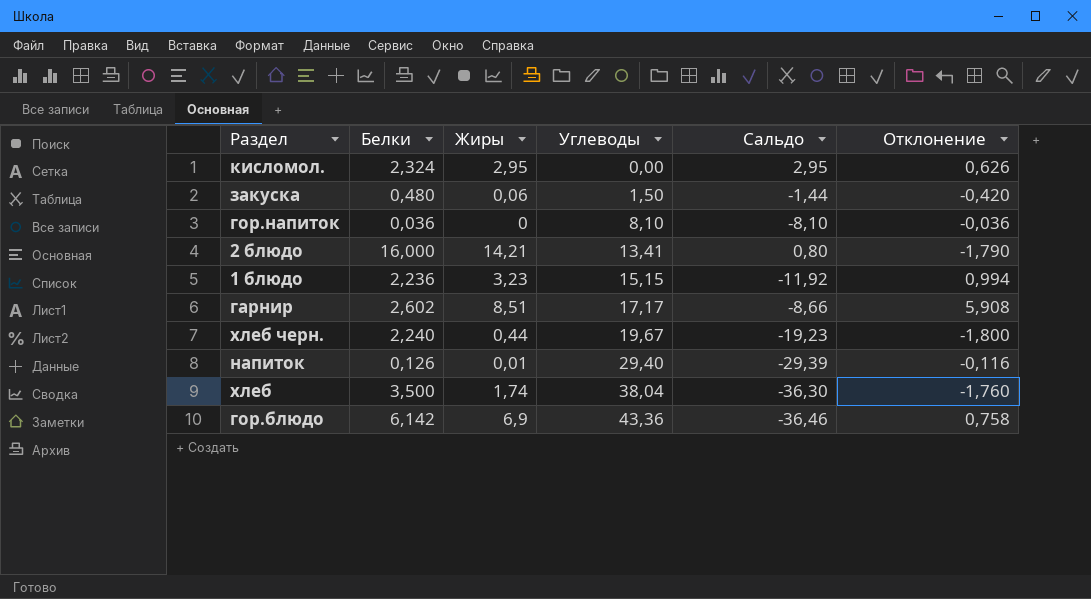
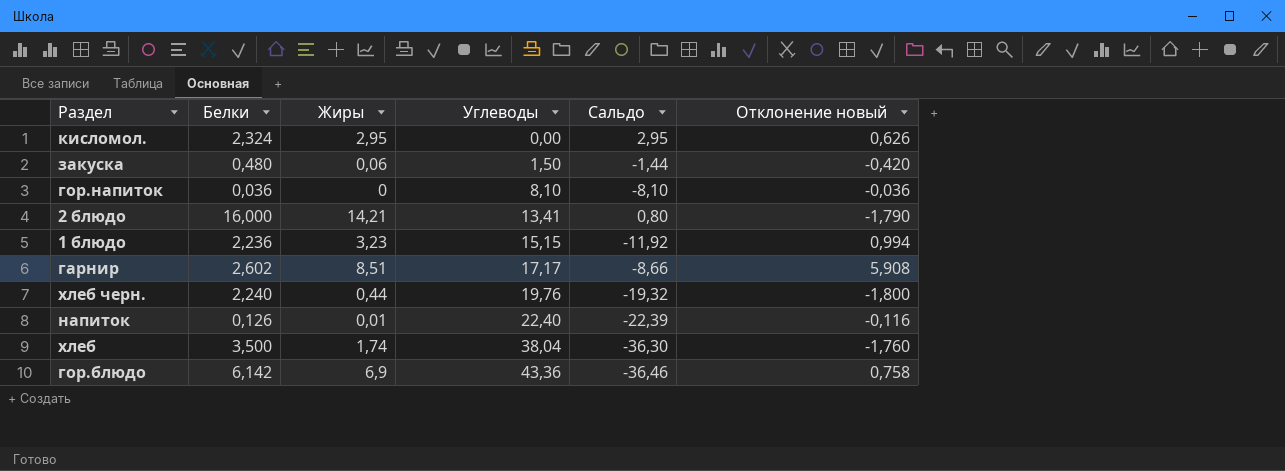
column name: Отклонение -> Отклонение новый
хлеб черн. | Углеводы: 19,67 -> 19,76
хлеб черн. | Сальдо: -19,23 -> -19,32
напиток | Углеводы: 29,40 -> 22,40
напиток | Сальдо: -29,39 -> -22,39

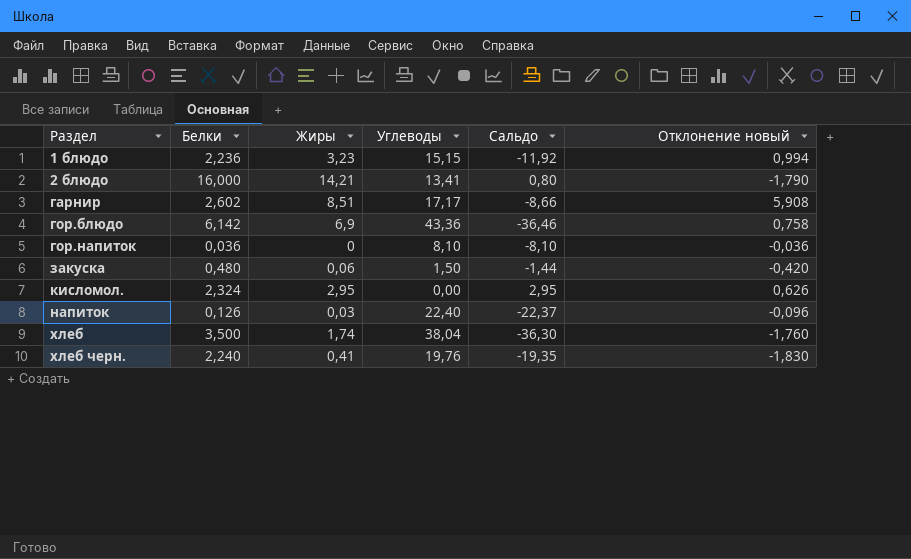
row order: Углеводы ascending -> Раздел ascending
напиток | Жиры: 0,01 -> 0,03
напиток | Сальдо: -22,39 -> -22,37
напиток | Отклонение новый: -0,116 -> -0,096
хлеб черн. | Жиры: 0,44 -> 0,41
хлеб черн. | Сальдо: -19,32 -> -19,35
хлеб черн. | Отклонение новый: -1,800 -> -1,830

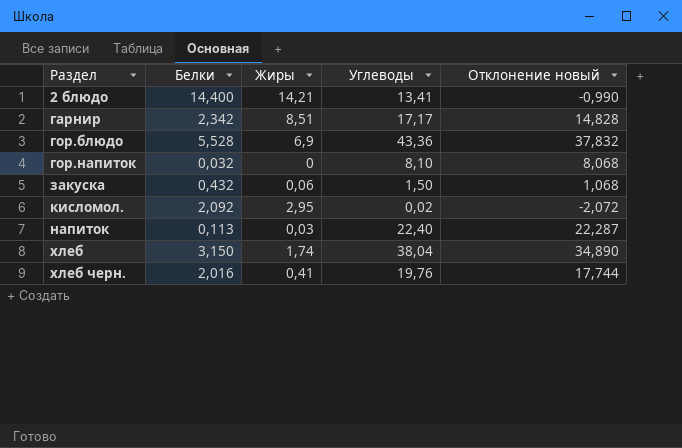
column Сальдо | formula: [Жиры] - [Углеводы] -> none
column Отклонение новый | formula: [Жиры] - [Белки] -> [Углеводы] - [Белки]
row 1 блюдо: 2,236 | 3,23 | 15,15 | -11,92 | 0,994 -> none
2 блюдо | Белки: 16,000 -> 14,400
гарнир | Белки: 2,602 -> 2,342
гор.блюдо | Белки: 6,142 -> 5,528
гор.напиток | Белки: 0,036 -> 0,032
закуска | Белки: 0,480 -> 0,432
кисломол. | Белки: 2,324 -> 2,092
кисломол. | Углеводы: 0,00 -> 0,02
напиток | Белки: 0,126 -> 0,113
хлеб | Белки: 3,500 -> 3,150
хлеб черн. | Белки: 2,240 -> 2,016

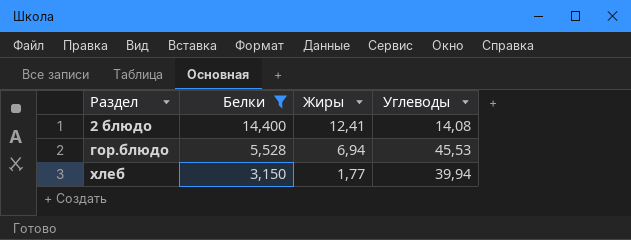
filter: none -> Белки >= 3,150
column Отклонение новый | formula: [Углеводы] - [Белки] -> none
2 блюдо | Жиры: 14,21 -> 12,41
2 блюдо | Углеводы: 13,41 -> 14,08
гор.блюдо | Жиры: 6,9 -> 6,94
гор.блюдо | Углеводы: 43,36 -> 45,53
хлеб | Жиры: 1,74 -> 1,77
хлеб | Углеводы: 38,04 -> 39,94

